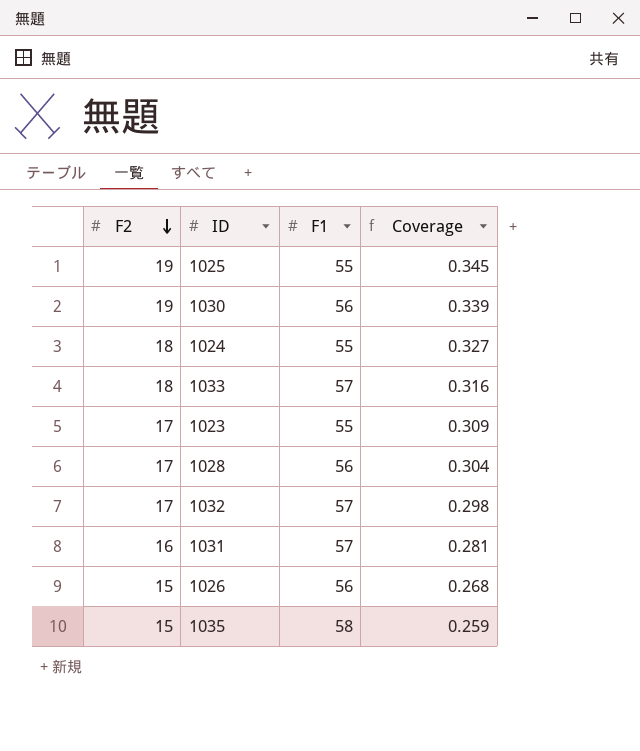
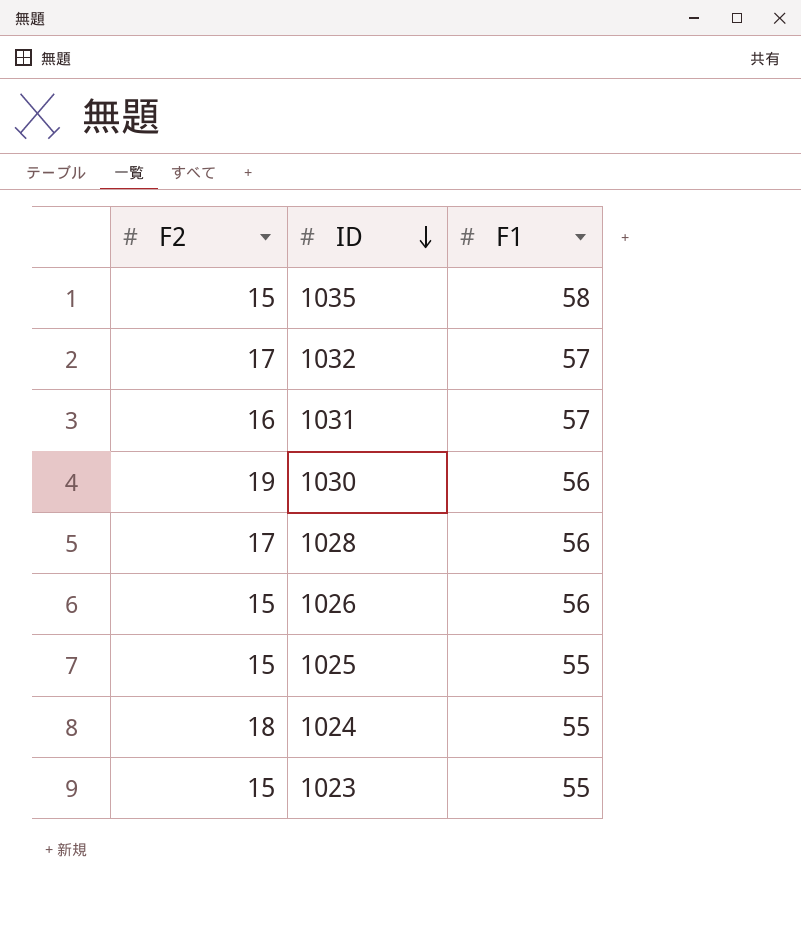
row order: F2 descending -> ID descending
column Coverage | formula: [F2] / [F1] -> none
row 1033: 18 | 57 | 0.316 -> none
1025 | F2: 19 -> 15
1023 | F2: 17 -> 15

